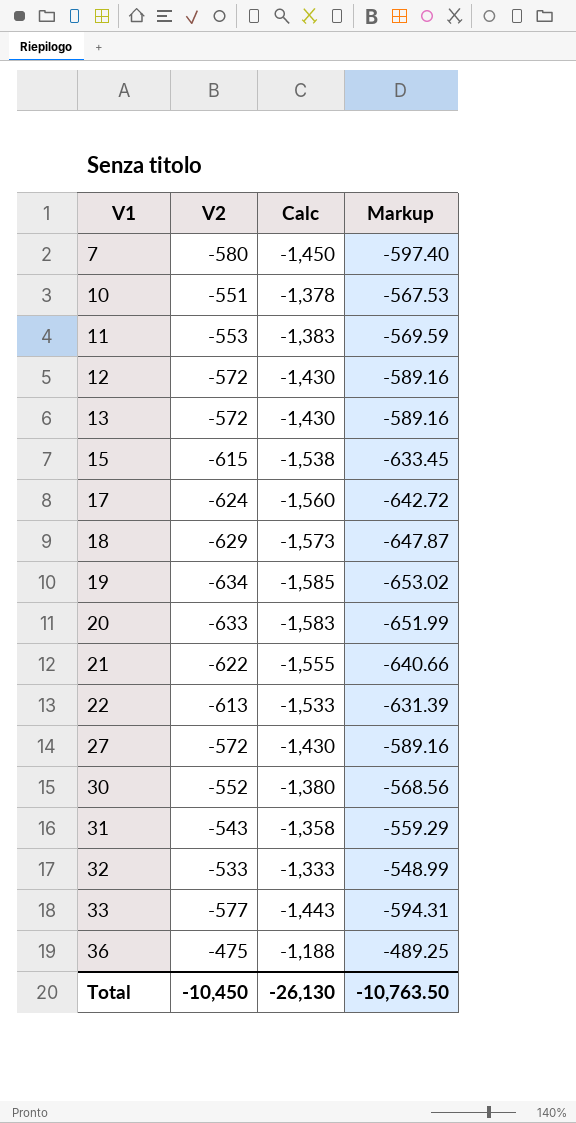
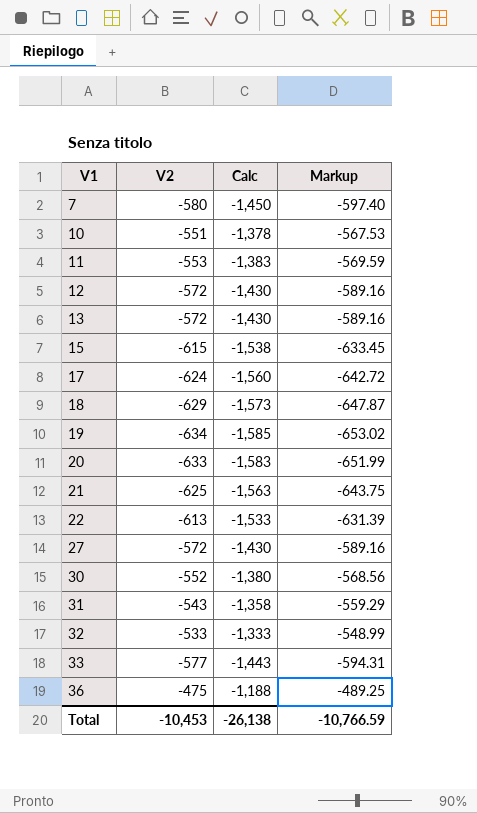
21 | V2: -622 -> -625
21 | Calc: -1,555 -> -1,563
21 | Markup: -640.66 -> -643.75
Total | V2: -10,450 -> -10,453
Total | Calc: -26,130 -> -26,138
Total | Markup: -10,763.50 -> -10,766.59

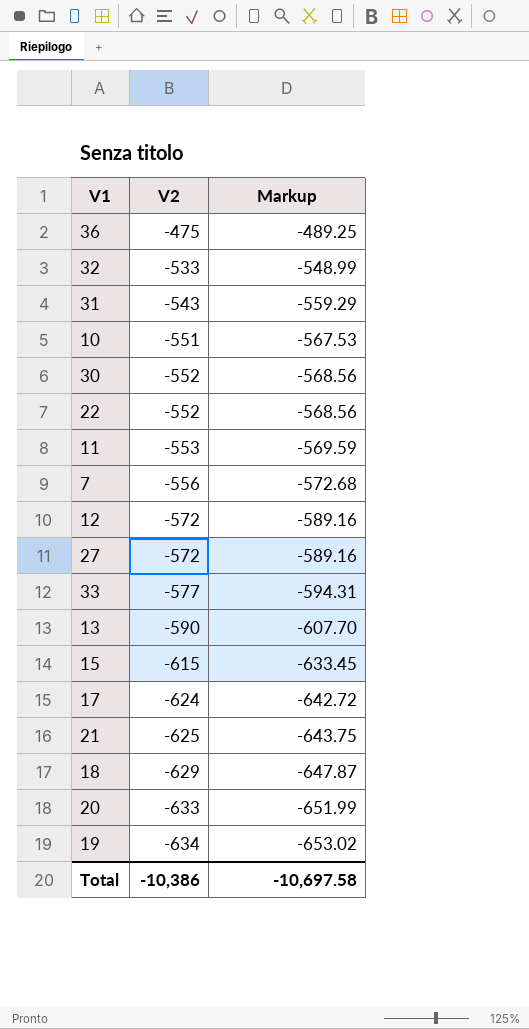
row order: V1 ascending -> V2 descending
column Calc | formula: [V2] * 2.5 -> none
22 | V2: -613 -> -552
22 | Markup: -631.39 -> -568.56
7 | V2: -580 -> -556
7 | Markup: -597.40 -> -572.68
13 | V2: -572 -> -590
13 | Markup: -589.16 -> -607.70
Total | V2: -10,453 -> -10,386
Total | Markup: -10,766.59 -> -10,697.58

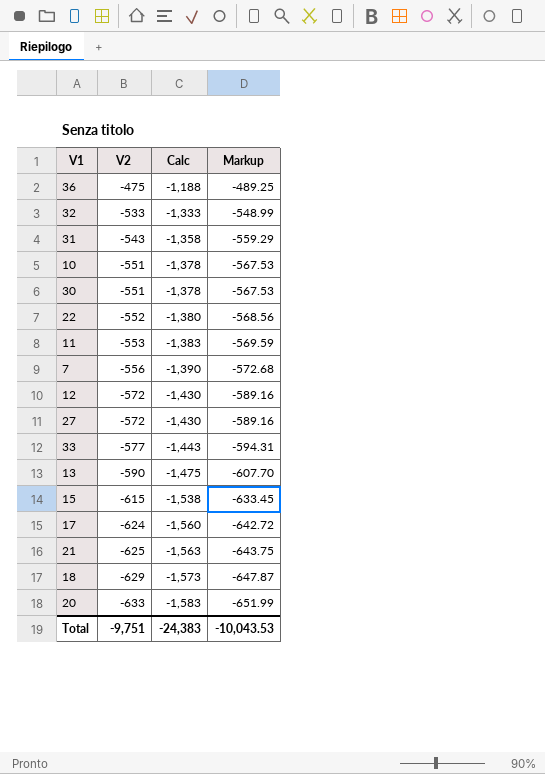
column Calc | formula: none -> [V2] * 2.5
row 19: -634 | -653.02 -> none
30 | V2: -552 -> -551
30 | Markup: -568.56 -> -567.53
Total | V2: -10,386 -> -9,751
Total | Markup: -10,697.58 -> -10,043.53

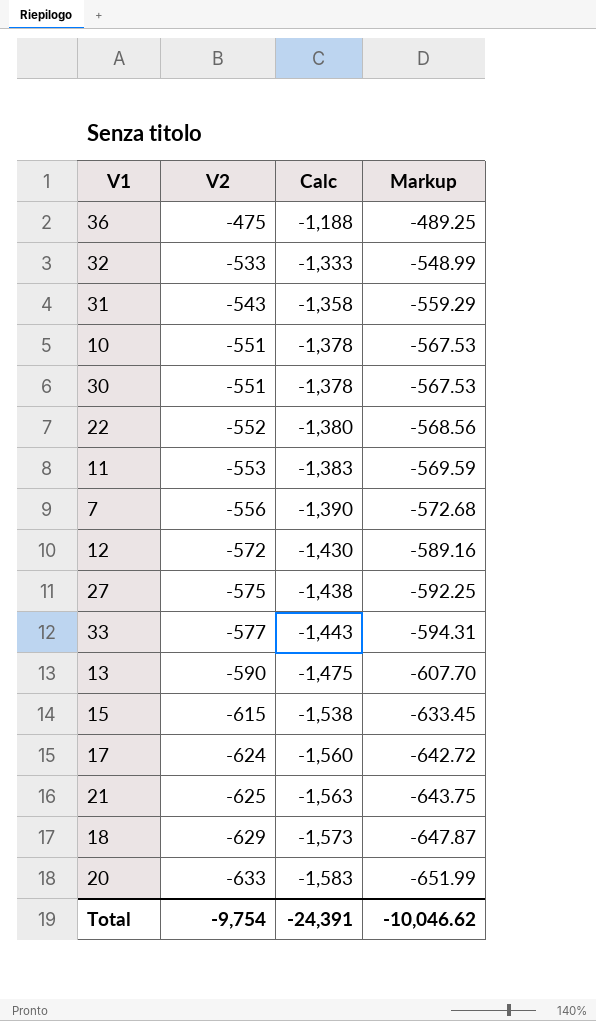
27 | V2: -572 -> -575
27 | Calc: -1,430 -> -1,438
27 | Markup: -589.16 -> -592.25
Total | V2: -9,751 -> -9,754
Total | Calc: -24,383 -> -24,391
Total | Markup: -10,043.53 -> -10,046.62

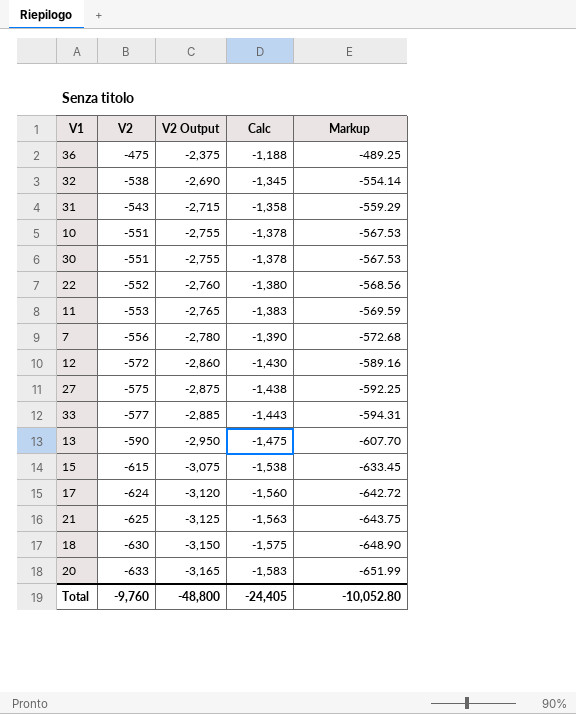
column V2 Output | formula: none -> [V2] * 5
32 | V2: -533 -> -538
32 | Calc: -1,333 -> -1,345
32 | Markup: -548.99 -> -554.14
18 | V2: -629 -> -630
18 | Calc: -1,573 -> -1,575
18 | Markup: -647.87 -> -648.90
Total | V2: -9,754 -> -9,760
Total | Calc: -24,391 -> -24,405
Total | Markup: -10,046.62 -> -10,052.80

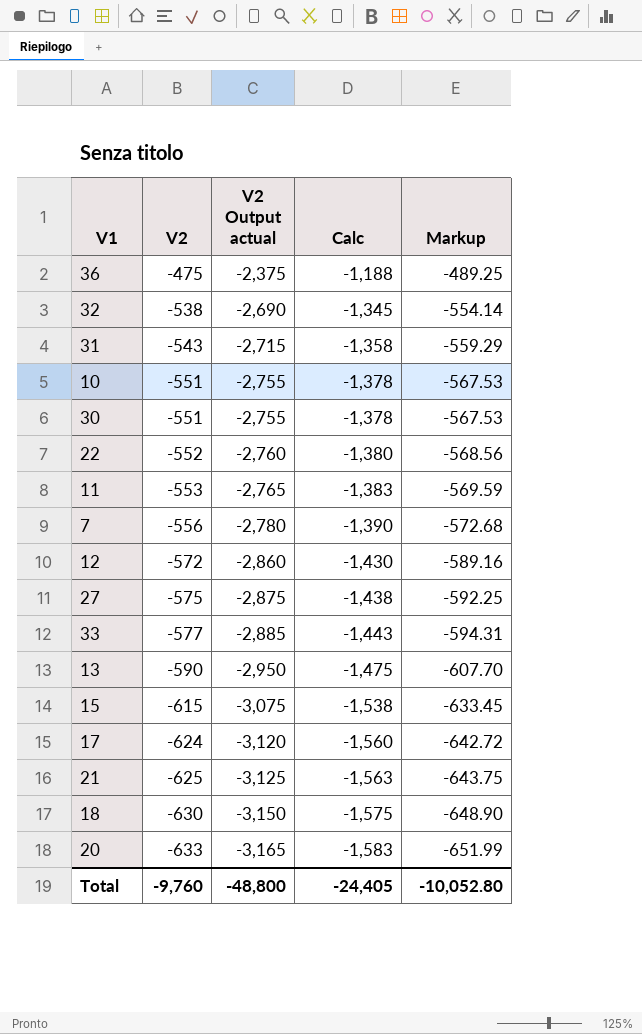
column name: V2 Output -> V2 Output actual

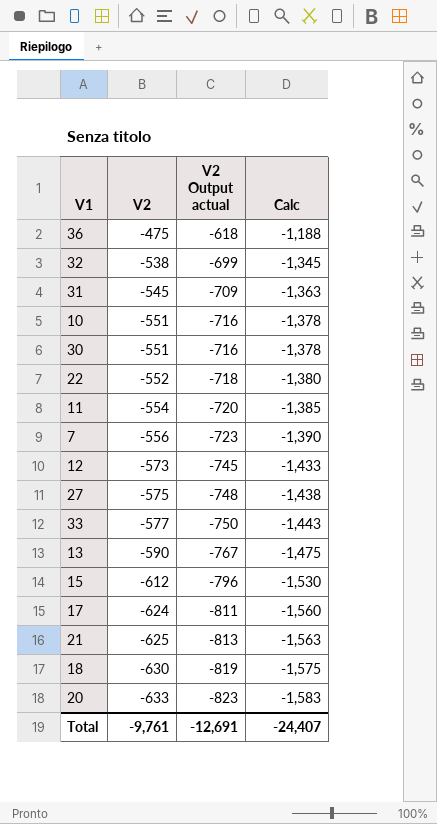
column Markup | formula: [V2] * 1.03 -> none
column V2 Output actual | formula: [V2] * 5 -> [V2] * 1.3
31 | V2: -543 -> -545
31 | Calc: -1,358 -> -1,363
11 | V2: -553 -> -554
11 | Calc: -1,383 -> -1,385
12 | V2: -572 -> -573
12 | Calc: -1,430 -> -1,433
15 | V2: -615 -> -612
15 | Calc: -1,538 -> -1,530
Total | V2: -9,760 -> -9,761
Total | V2 Output actual: -48,800 -> -12,691
Total | Calc: -24,405 -> -24,407

